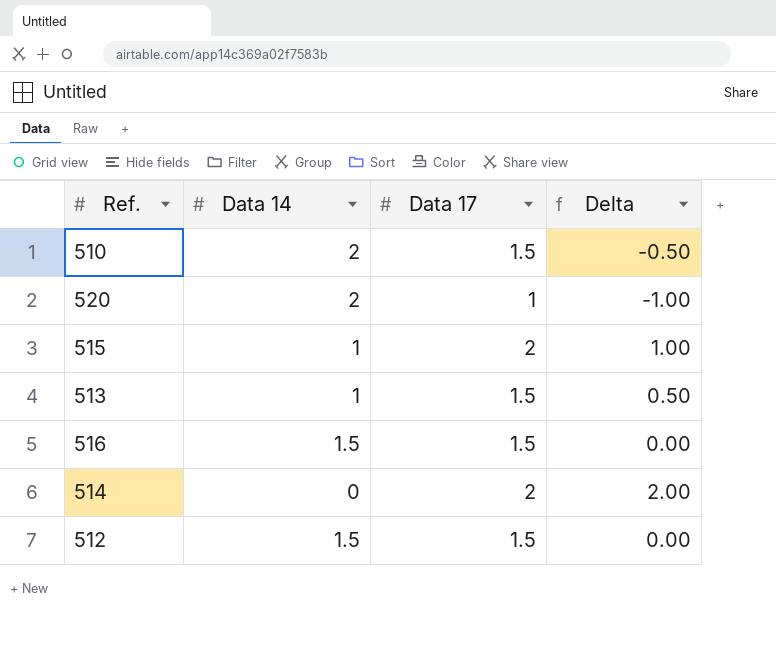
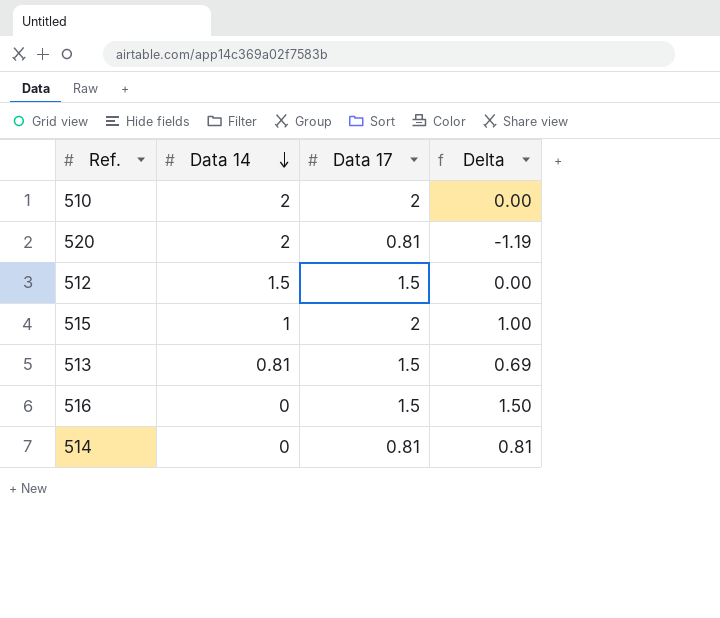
row order: none -> Data 14 descending
510 | Data 17: 1.5 -> 2
510 | Delta: -0.50 -> 0.00
520 | Data 17: 1 -> 0.81
520 | Delta: -1.00 -> -1.19
513 | Data 14: 1 -> 0.81
513 | Delta: 0.50 -> 0.69
516 | Data 14: 1.5 -> 0
516 | Delta: 0.00 -> 1.50
514 | Data 17: 2 -> 0.81
514 | Delta: 2.00 -> 0.81

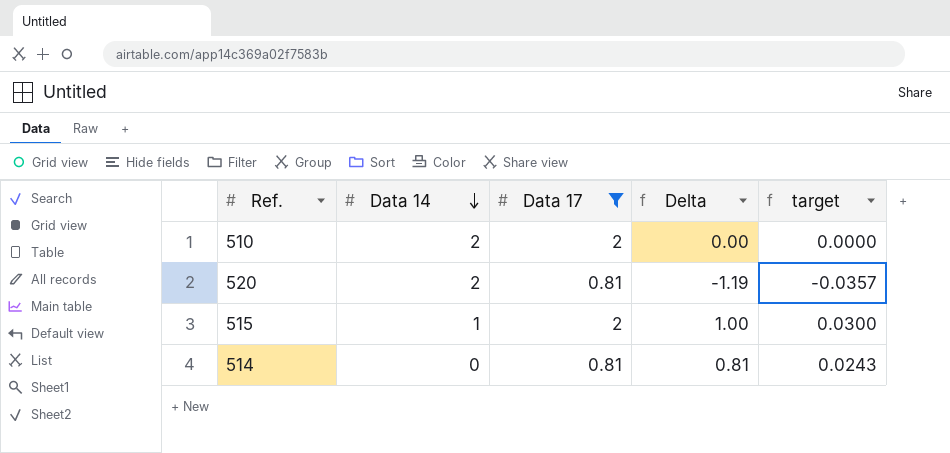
filter: none -> Data 17 != 1.5
column target | formula: none -> [Delta] * 0.03

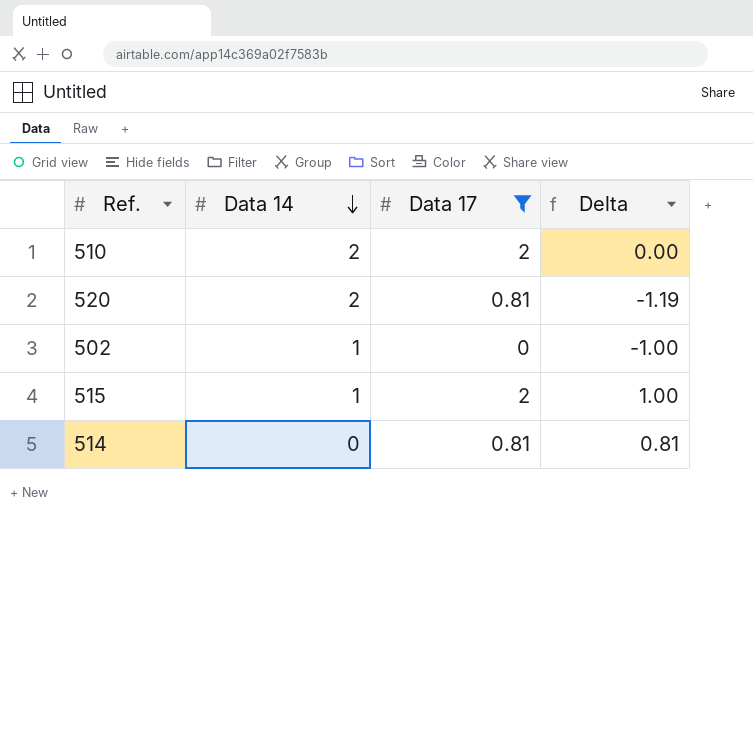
column target | formula: [Delta] * 0.03 -> none
row 502: none -> 1 | 0 | -1.00

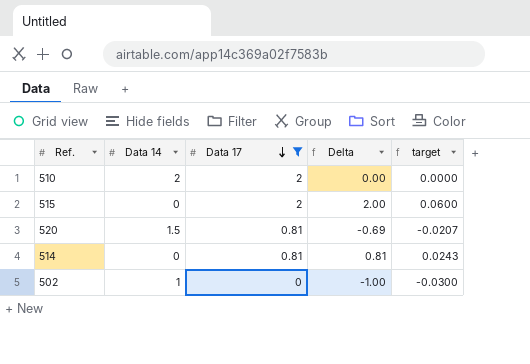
row order: Data 14 descending -> Data 17 descending
column target | formula: none -> [Delta] * 0.03
515 | Data 14: 1 -> 0
515 | Delta: 1.00 -> 2.00
520 | Data 14: 2 -> 1.5
520 | Delta: -1.19 -> -0.69

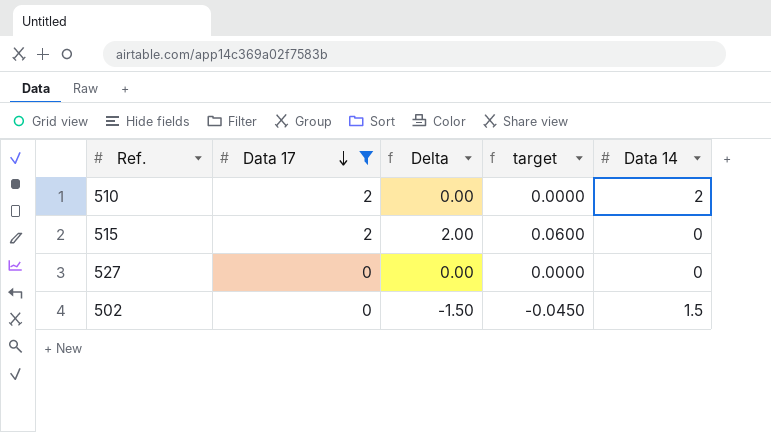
column Data 14 | position: 2 -> 5
row 520: 1.5 | 0.81 | -0.69 | -0.0207 -> none
row 514: 0 | 0.81 | 0.81 | 0.0243 -> none
row 527: none -> 0 | 0.00 | 0.0000 | 0
502 | Delta: -1.00 -> -1.50
502 | target: -0.0300 -> -0.0450
502 | Data 14: 1 -> 1.5

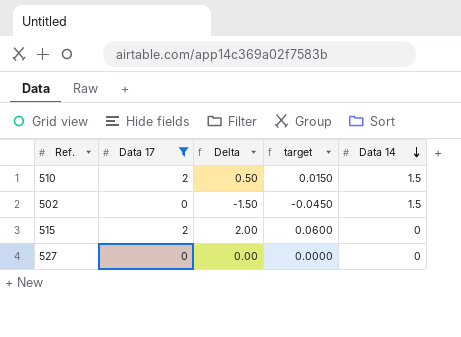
row order: Data 17 descending -> Data 14 descending
510 | Delta: 0.00 -> 0.50
510 | target: 0.0000 -> 0.0150
510 | Data 14: 2 -> 1.5

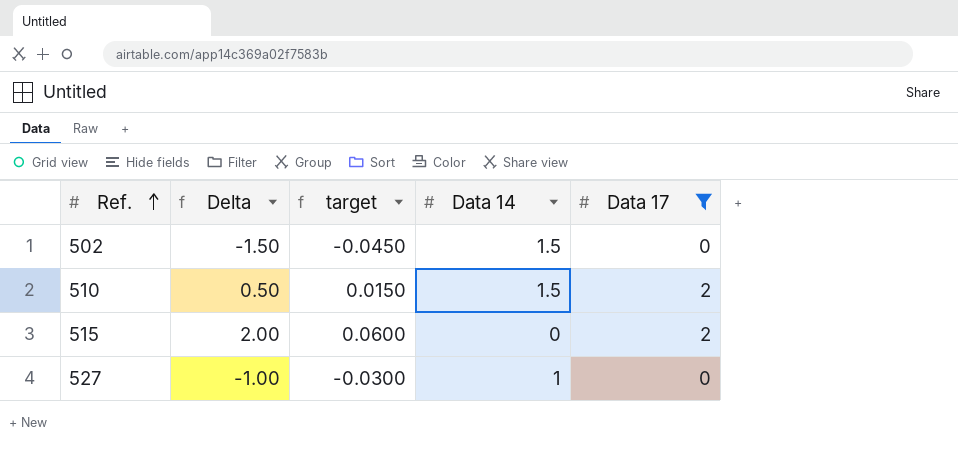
row order: Data 14 descending -> Ref. ascending
column Data 17 | position: 2 -> 5
527 | Delta: 0.00 -> -1.00
527 | target: 0.0000 -> -0.0300
527 | Data 14: 0 -> 1

